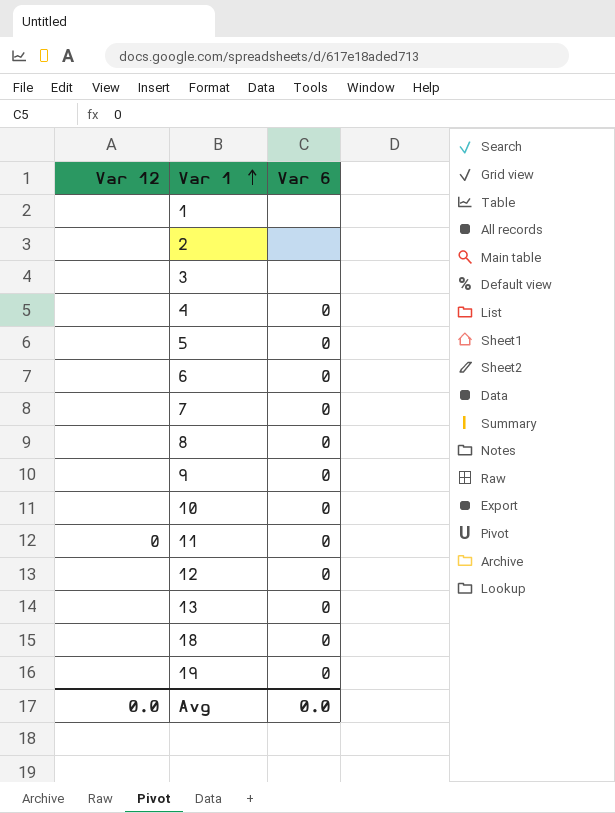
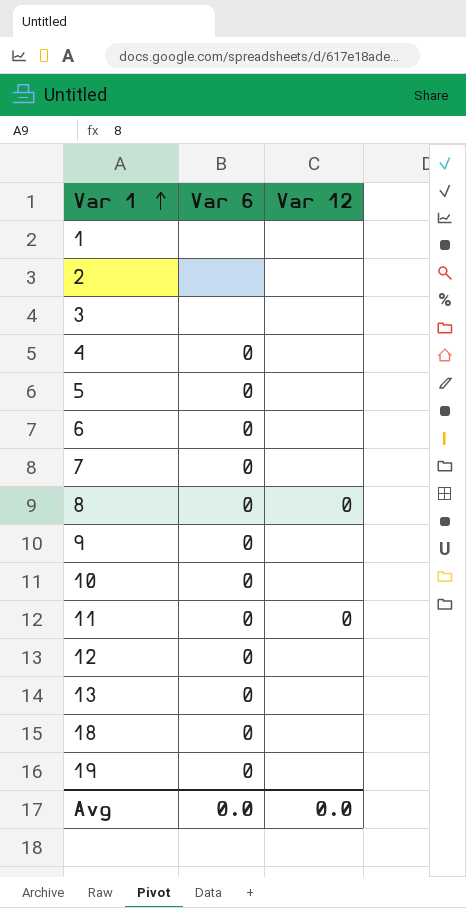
column Var 12 | position: 1 -> 3
8 | Var 12: none -> 0

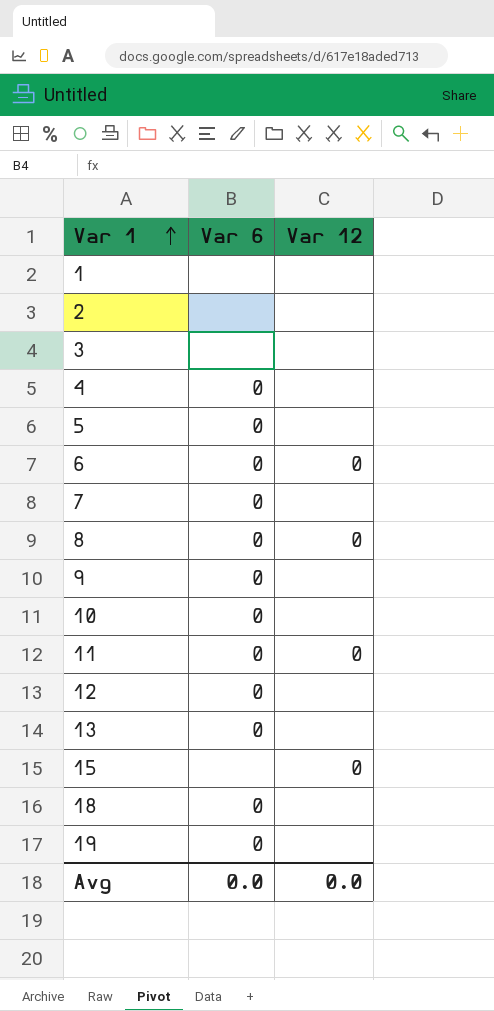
6 | Var 12: none -> 0
row 15: none -> none | 0

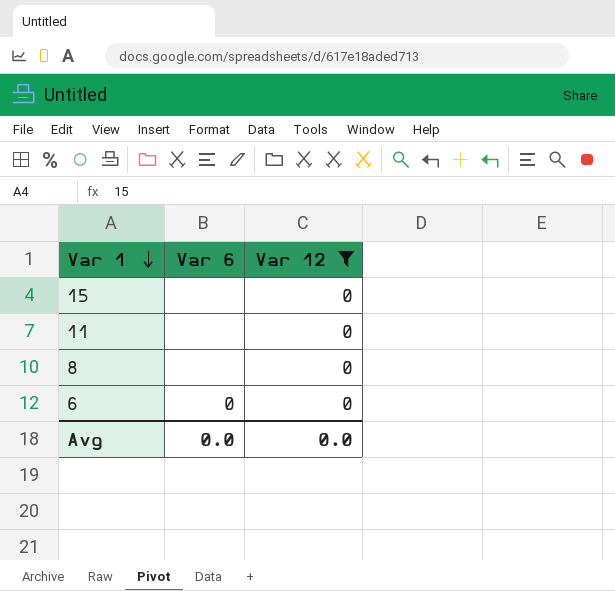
filter: none -> Var 12 = 0
row order: Var 1 ascending -> Var 1 descending
11 | Var 6: 0 -> none
8 | Var 6: 0 -> none

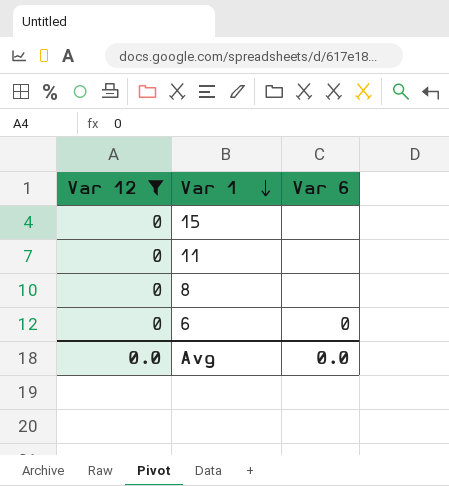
column Var 12 | position: 3 -> 1

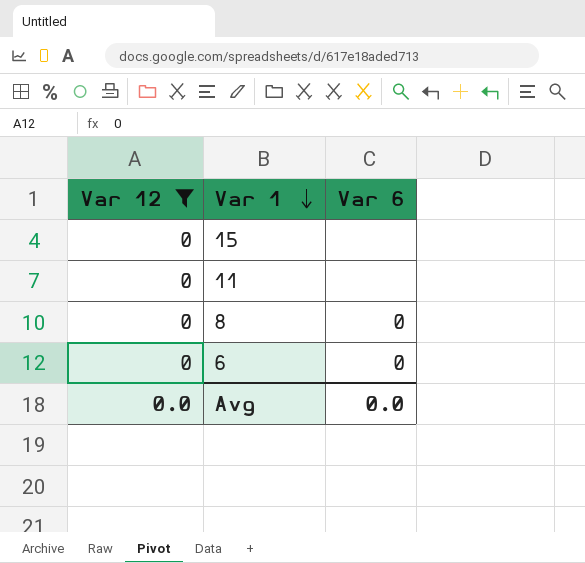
8 | Var 6: none -> 0

